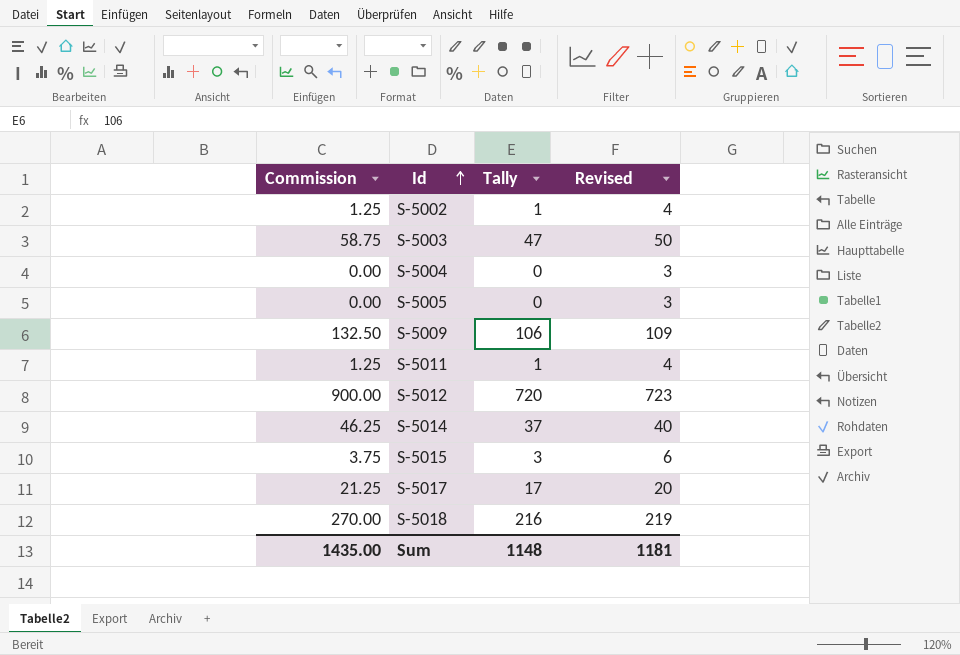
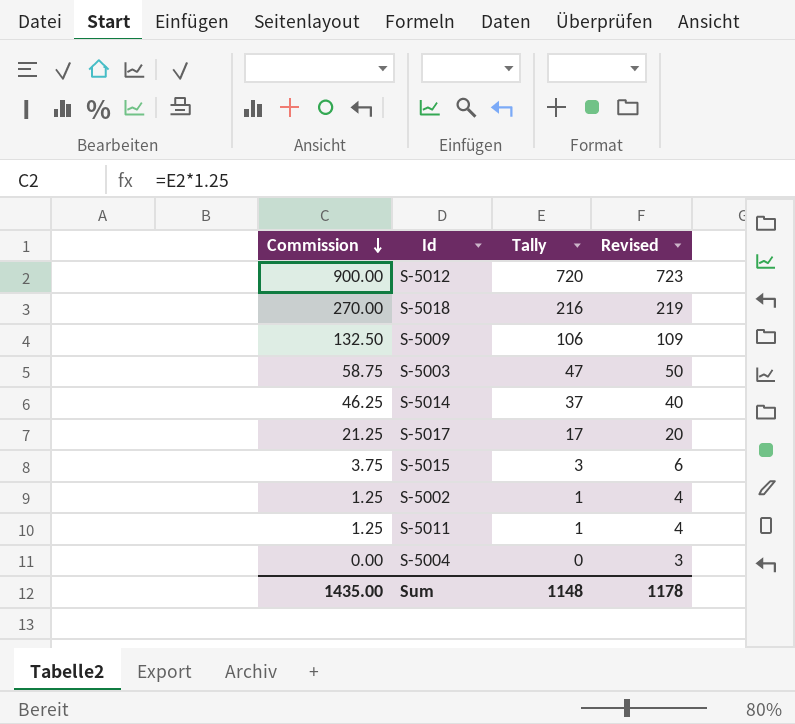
row order: Id ascending -> Commission descending
row S-5005: 0.00 | 0 | 3 -> none
Sum | Revised: 1181 -> 1178

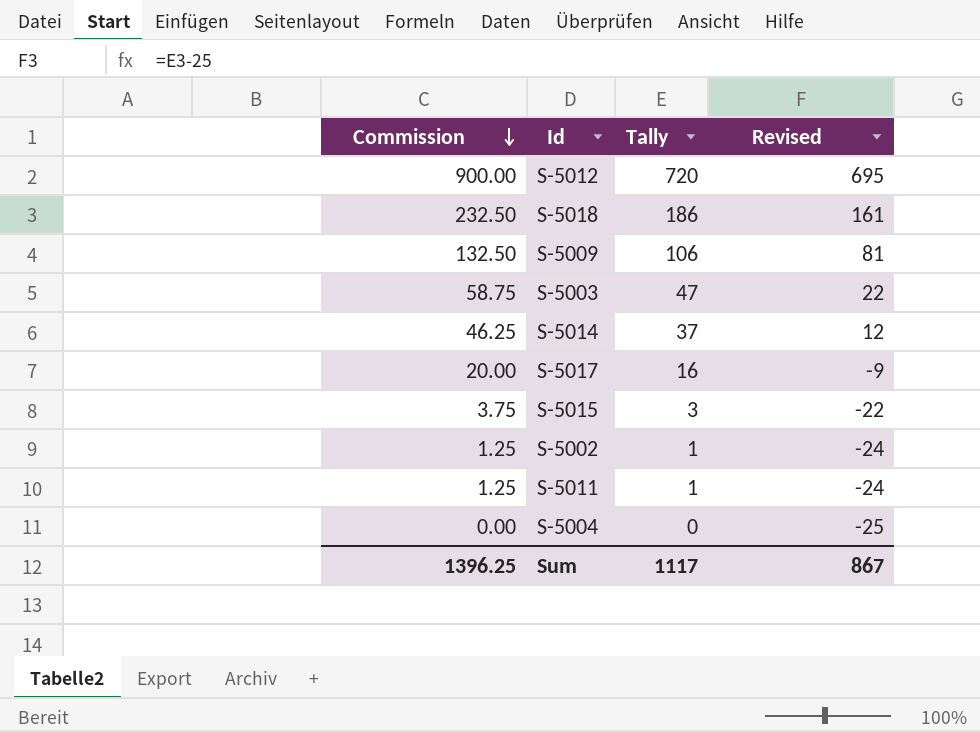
column Revised | formula: [Tally] + 3 -> [Tally] - 25
S-5018 | Commission: 270.00 -> 232.50
S-5018 | Tally: 216 -> 186
S-5017 | Commission: 21.25 -> 20.00
S-5017 | Tally: 17 -> 16
Sum | Commission: 1435.00 -> 1396.25
Sum | Tally: 1148 -> 1117
Sum | Revised: 1178 -> 867

